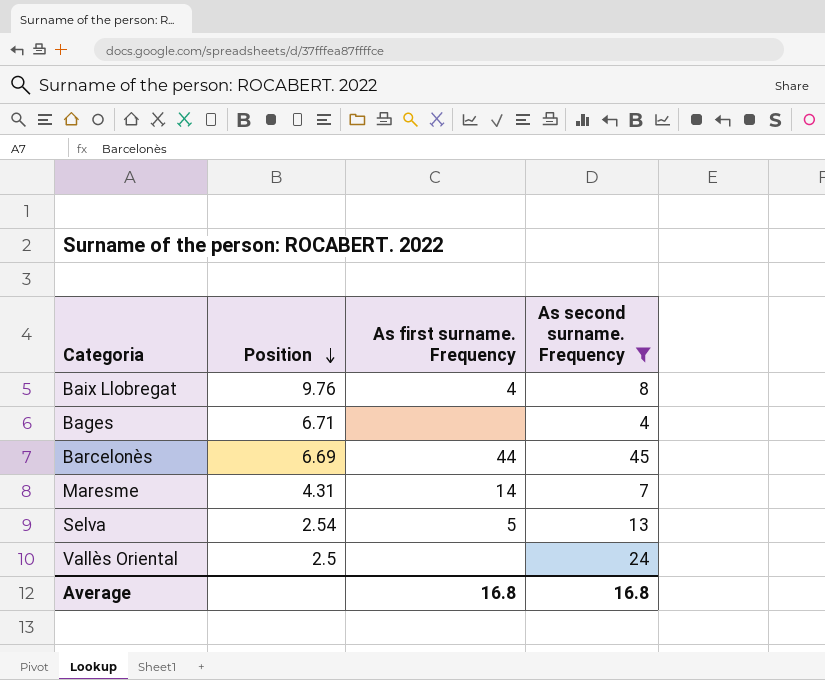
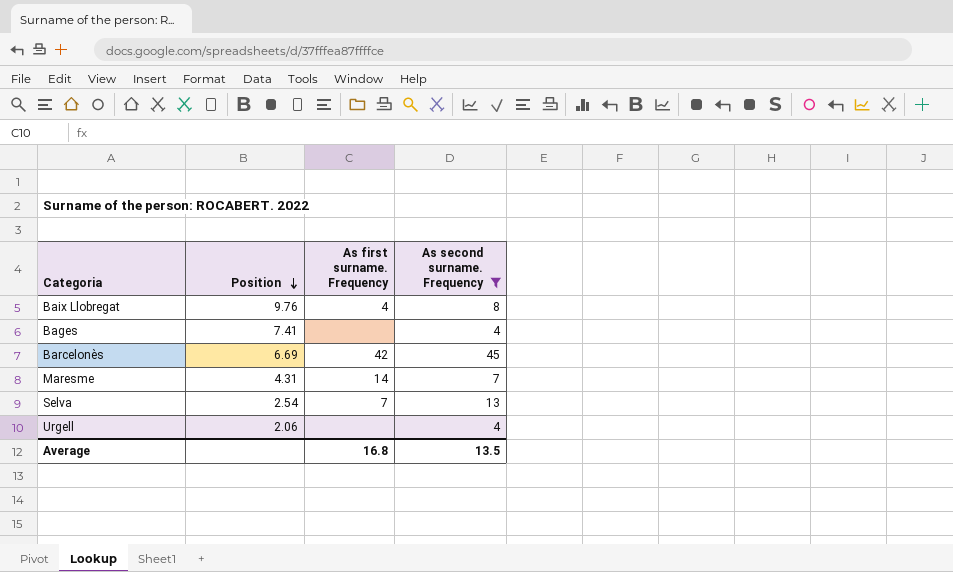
row Vallès Oriental: 2.5 | none | 24 -> none
Bages | Position: 6.71 -> 7.41
Barcelonès | As first surname. Frequency: 44 -> 42
Selva | As first surname. Frequency: 5 -> 7
row Urgell: none -> 2.06 | none | 4
Average | As second surname. Frequency: 16.8 -> 13.5

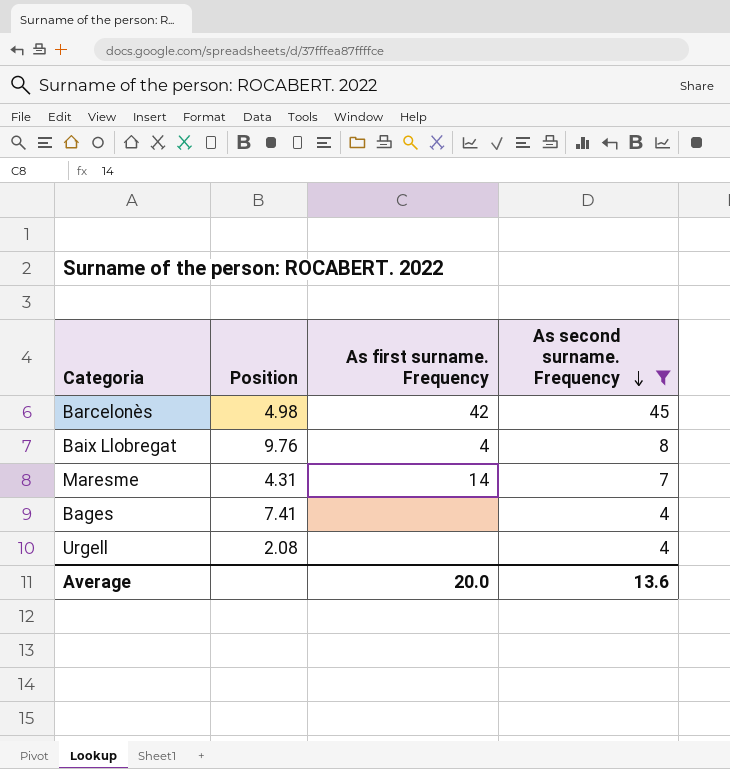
row order: Position descending -> As second surname. Frequency descending
row Selva: 2.54 | 7 | 13 -> none
Barcelonès | Position: 6.69 -> 4.98
Urgell | Position: 2.06 -> 2.08
Average | As first surname. Frequency: 16.8 -> 20.0
Average | As second surname. Frequency: 13.5 -> 13.6

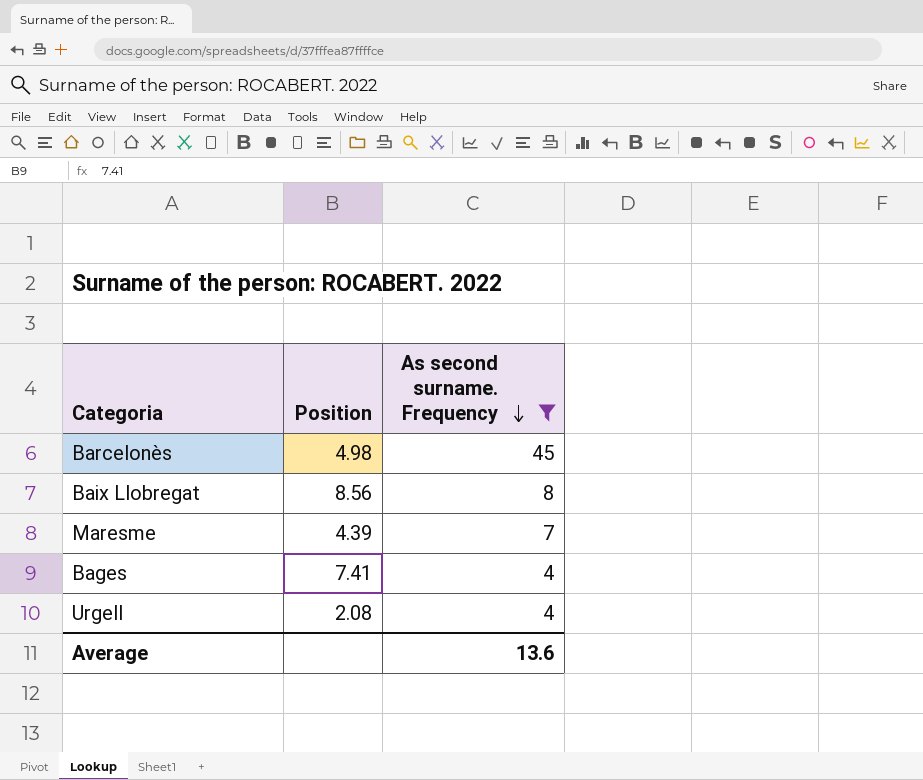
column As first surname. Frequency | position: 3 -> none
Baix Llobregat | Position: 9.76 -> 8.56
Maresme | Position: 4.31 -> 4.39

